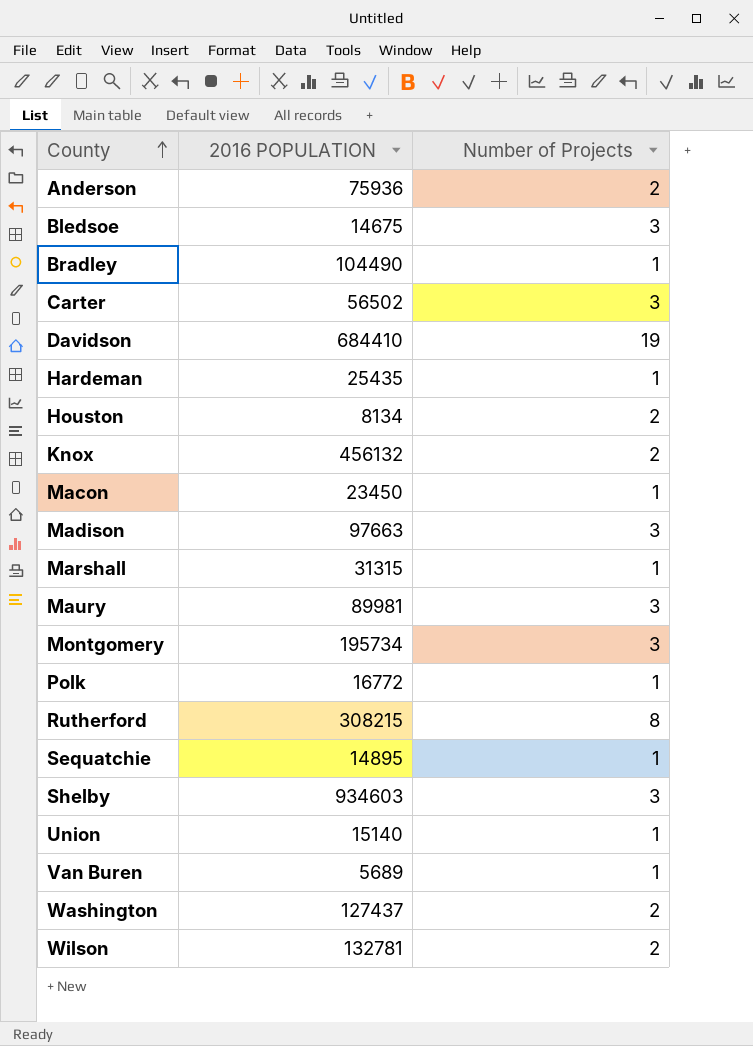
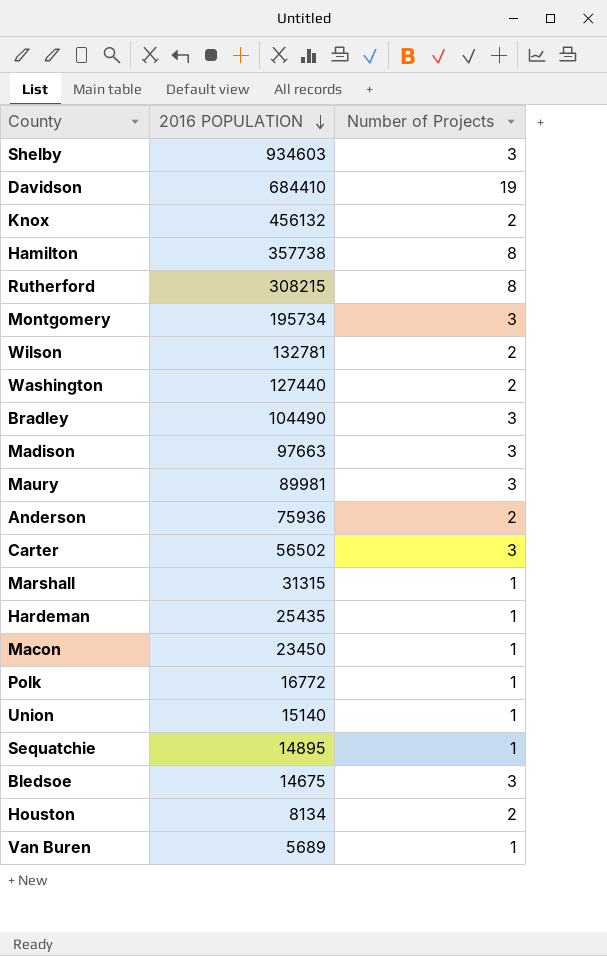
row order: County ascending -> 2016 POPULATION descending
row Hamilton: none -> 357738 | 8
Washington | 2016 POPULATION: 127437 -> 127440
Bradley | Number of Projects: 1 -> 3

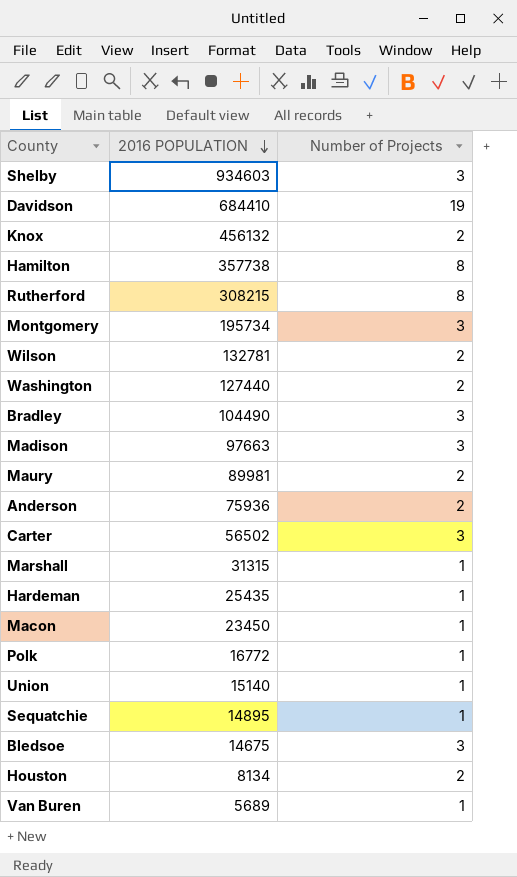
Maury | Number of Projects: 3 -> 2

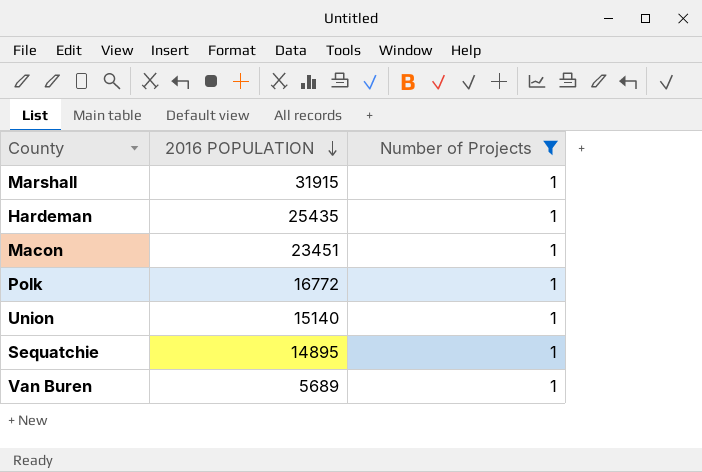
filter: none -> Number of Projects = 1
Marshall | 2016 POPULATION: 31315 -> 31915
Macon | 2016 POPULATION: 23450 -> 23451

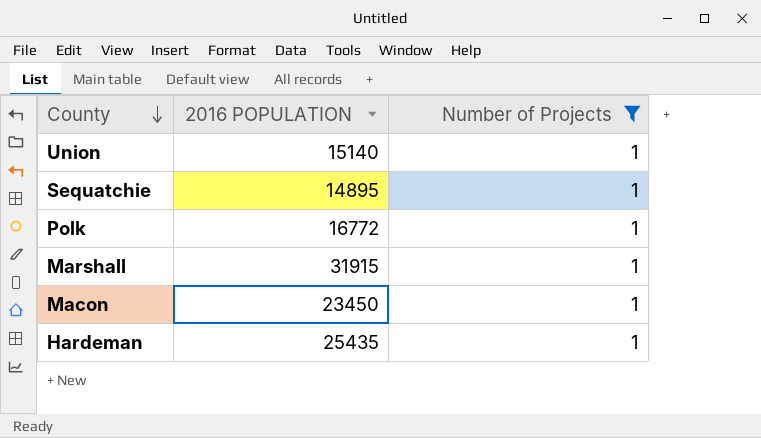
row order: 2016 POPULATION descending -> County descending
row Van Buren: 5689 | 1 -> none
Macon | 2016 POPULATION: 23451 -> 23450

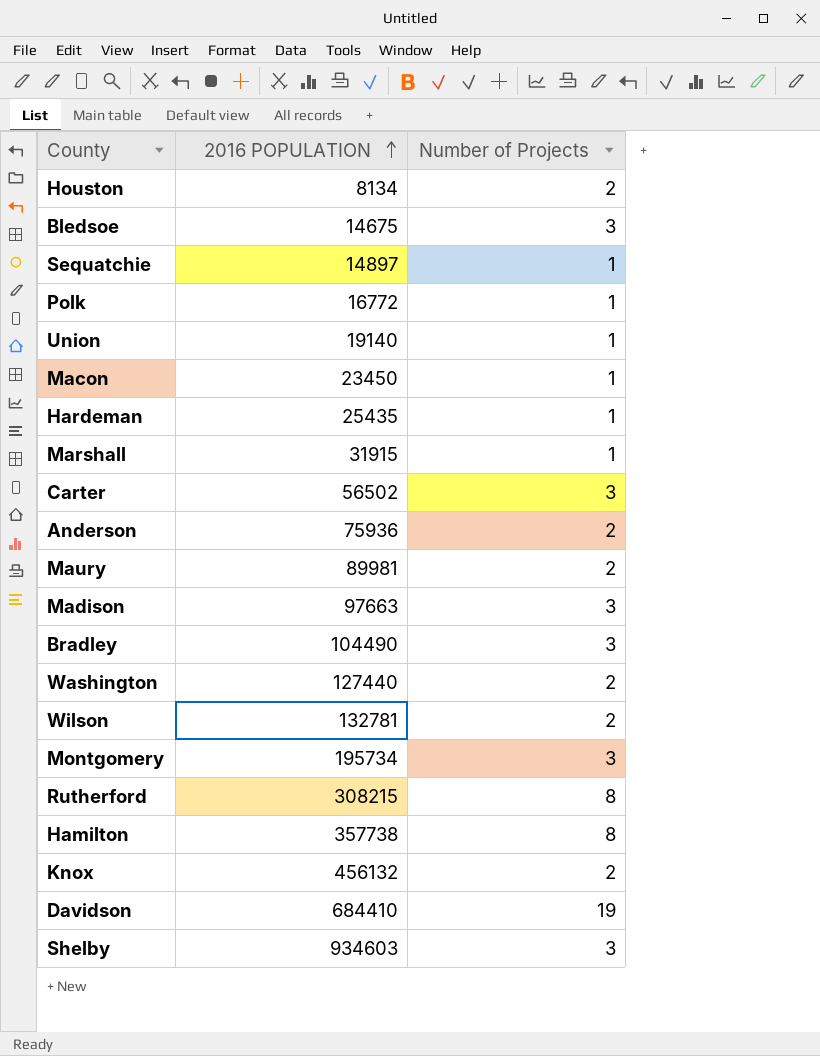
filter: Number of Projects = 1 -> none
row order: County descending -> 2016 POPULATION ascending
Sequatchie | 2016 POPULATION: 14895 -> 14897
Union | 2016 POPULATION: 15140 -> 19140

